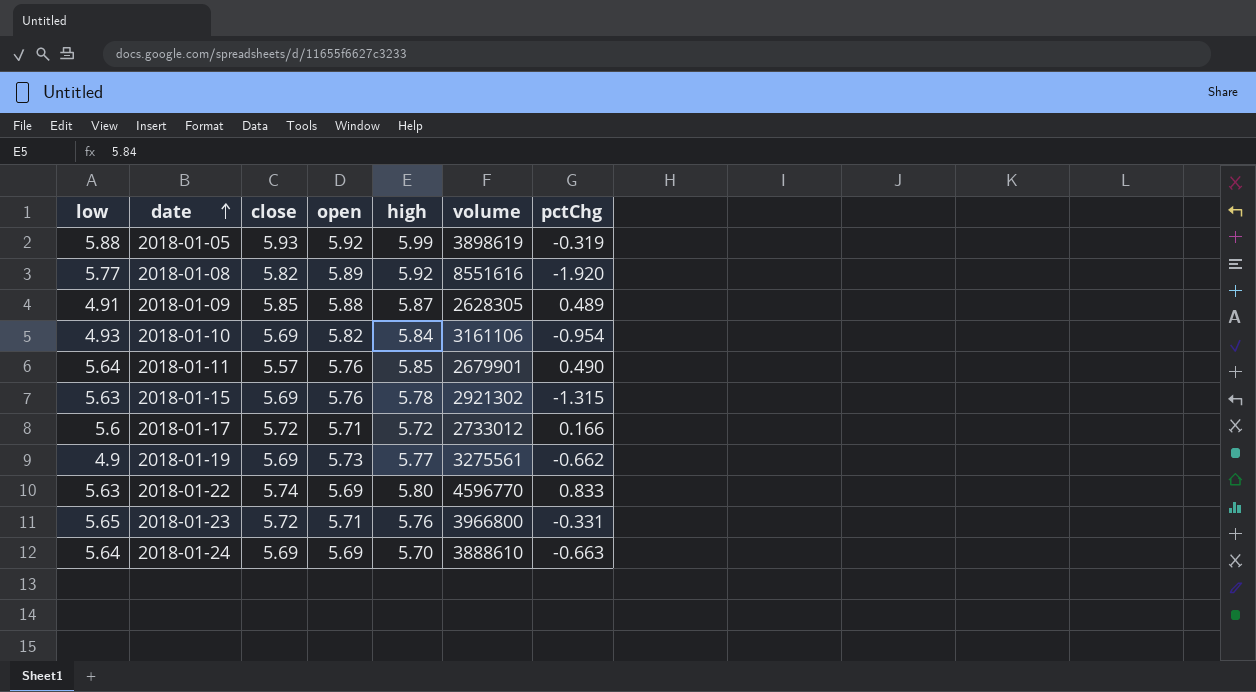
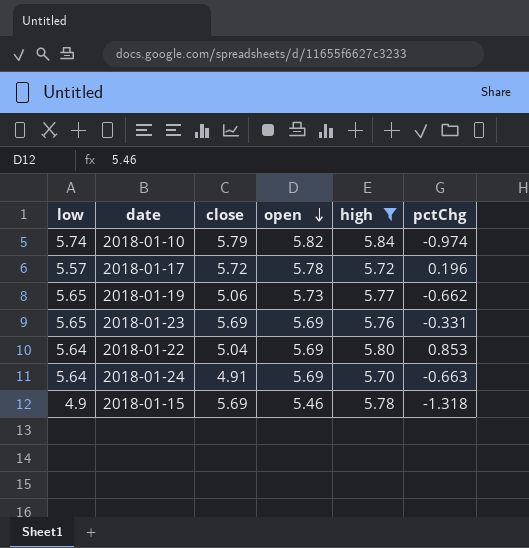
filter: none -> high <= 5.84
row order: date ascending -> open descending
column volume | position: 6 -> none
2018-01-10 | low: 4.93 -> 5.74
2018-01-10 | close: 5.69 -> 5.79
2018-01-10 | pctChg: -0.954 -> -0.974
2018-01-17 | low: 5.6 -> 5.57
2018-01-17 | open: 5.71 -> 5.78
2018-01-17 | pctChg: 0.166 -> 0.196
2018-01-19 | low: 4.9 -> 5.65
2018-01-19 | close: 5.69 -> 5.06
2018-01-23 | close: 5.72 -> 5.69
2018-01-23 | open: 5.71 -> 5.69
2018-01-22 | low: 5.63 -> 5.64
2018-01-22 | close: 5.74 -> 5.04
2018-01-22 | pctChg: 0.833 -> 0.853
2018-01-24 | close: 5.69 -> 4.91
2018-01-15 | low: 5.63 -> 4.9
2018-01-15 | open: 5.76 -> 5.46
2018-01-15 | pctChg: -1.315 -> -1.318

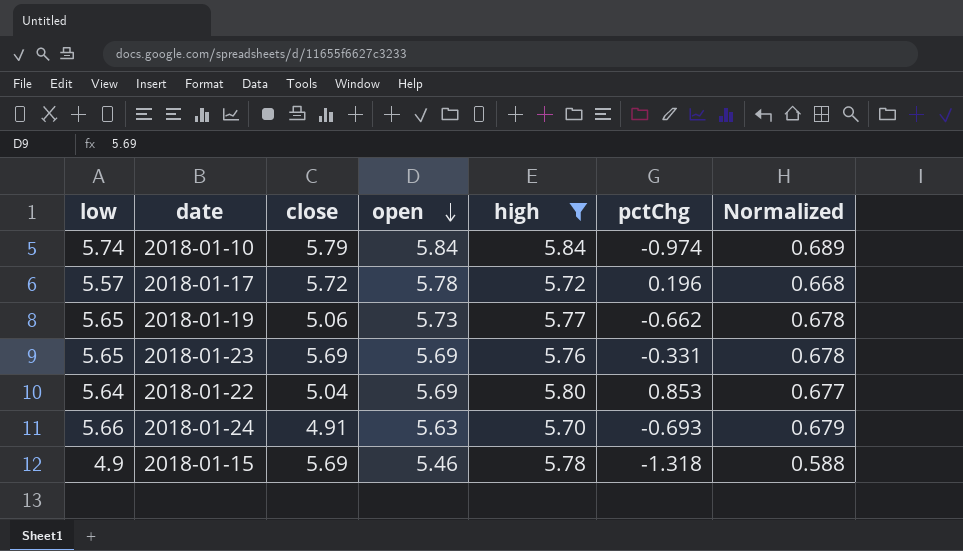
column Normalized | formula: none -> [low] * 0.12
2018-01-10 | open: 5.82 -> 5.84
2018-01-24 | low: 5.64 -> 5.66
2018-01-24 | open: 5.69 -> 5.63
2018-01-24 | pctChg: -0.663 -> -0.693

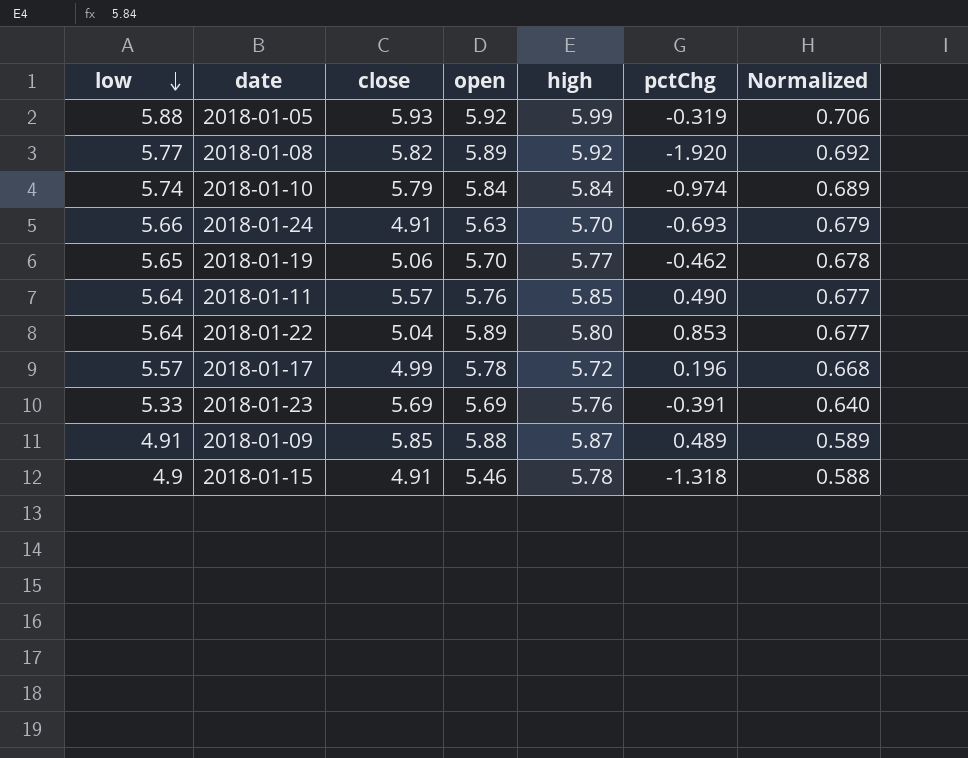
filter: high <= 5.84 -> none
row order: open descending -> low descending
2018-01-19 | open: 5.73 -> 5.70
2018-01-19 | pctChg: -0.662 -> -0.462
2018-01-22 | open: 5.69 -> 5.89
2018-01-17 | close: 5.72 -> 4.99
2018-01-23 | low: 5.65 -> 5.33
2018-01-23 | pctChg: -0.331 -> -0.391
2018-01-23 | Normalized: 0.678 -> 0.640
2018-01-15 | close: 5.69 -> 4.91

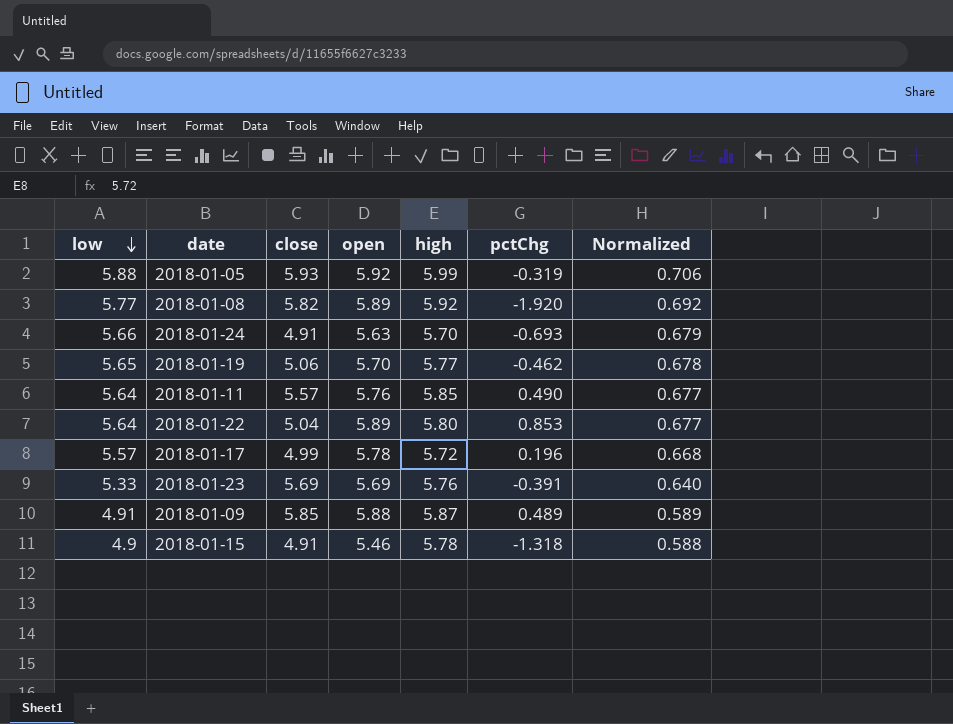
row 2018-01-10: 5.74 | 5.79 | 5.84 | 5.84 | -0.974 | 0.689 -> none

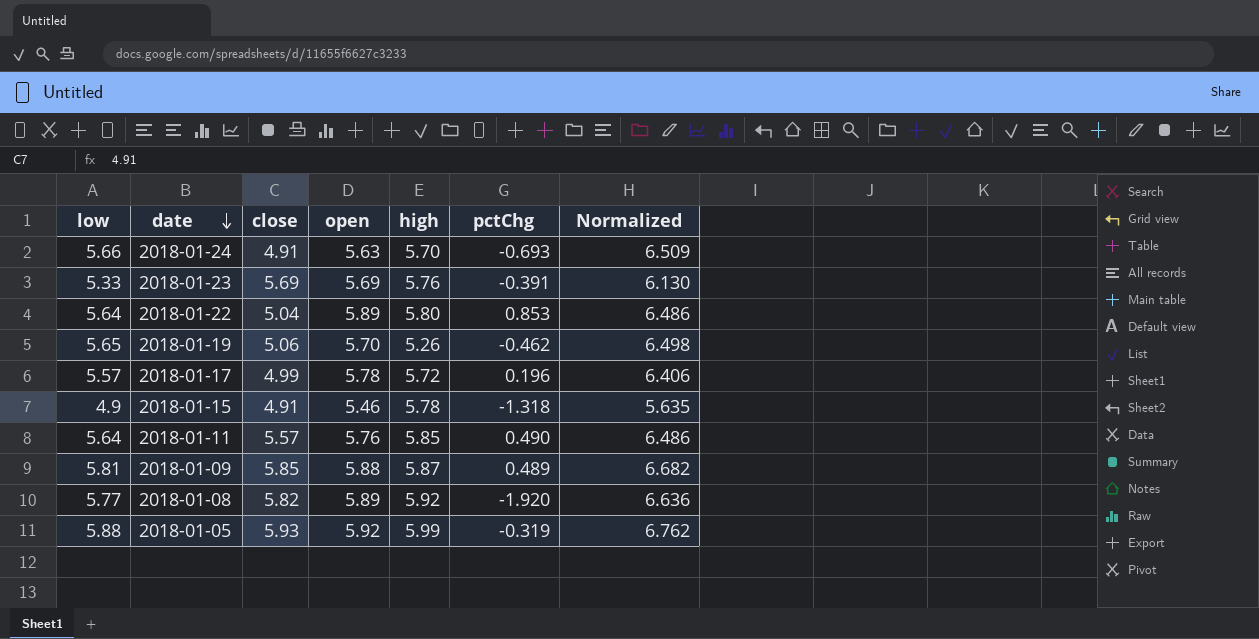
row order: low descending -> date descending
column Normalized | formula: [low] * 0.12 -> [low] * 1.15
2018-01-19 | high: 5.77 -> 5.26
2018-01-09 | low: 4.91 -> 5.81

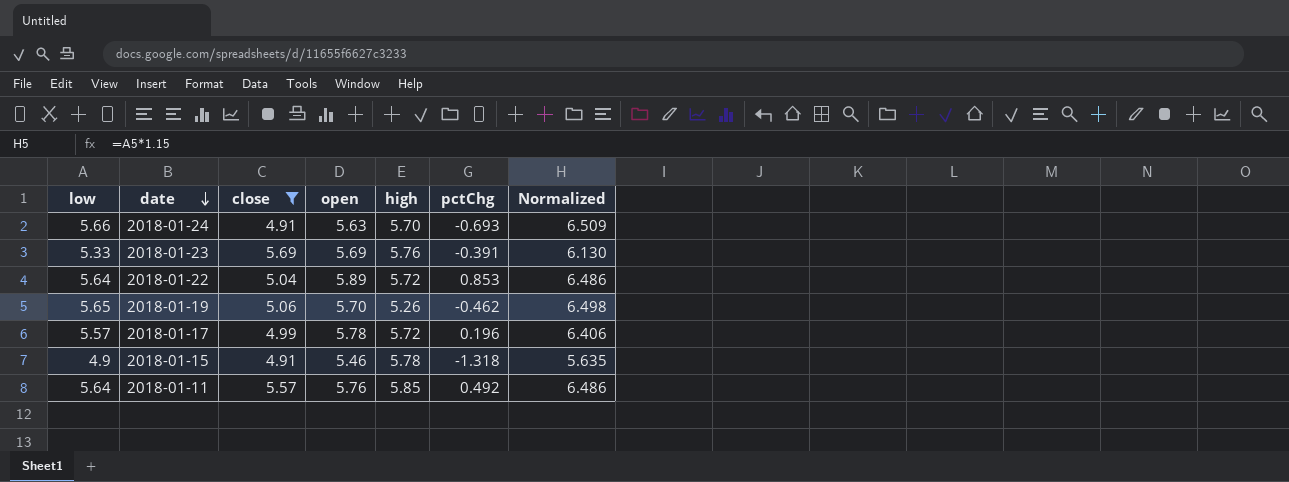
filter: none -> close <= 5.69
2018-01-22 | high: 5.80 -> 5.72
2018-01-11 | pctChg: 0.490 -> 0.492

